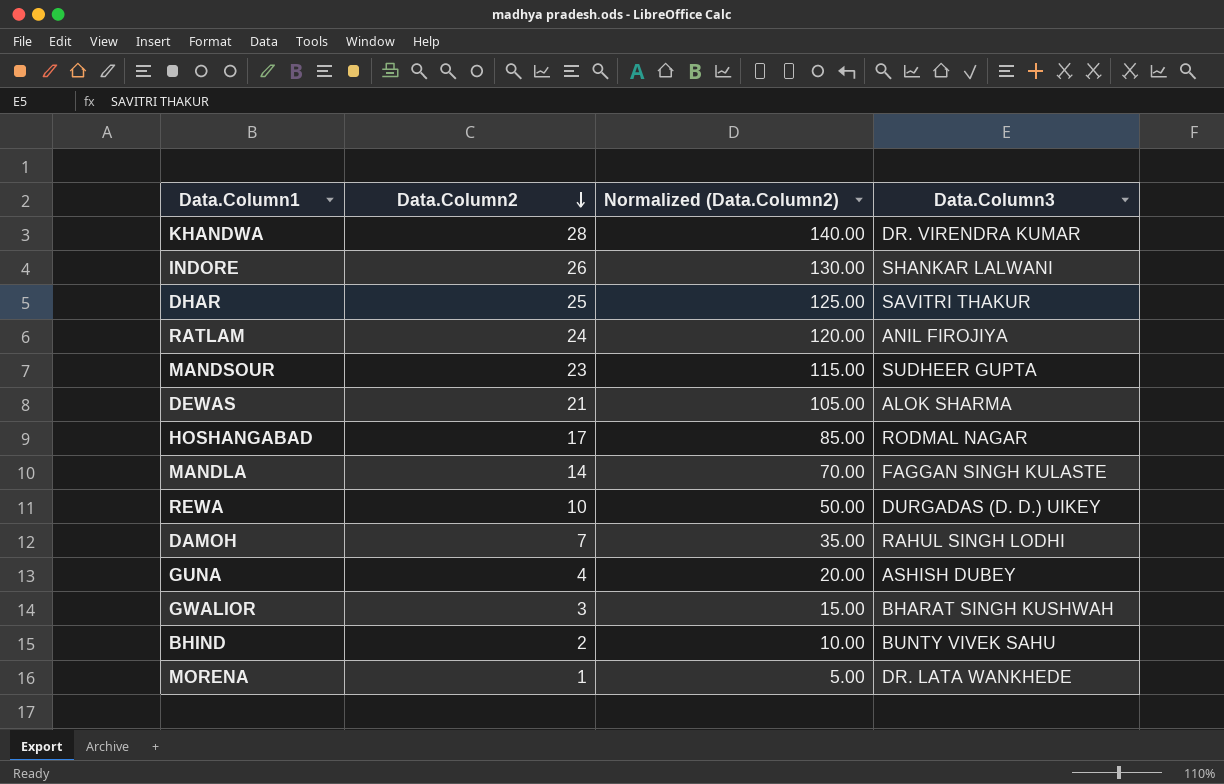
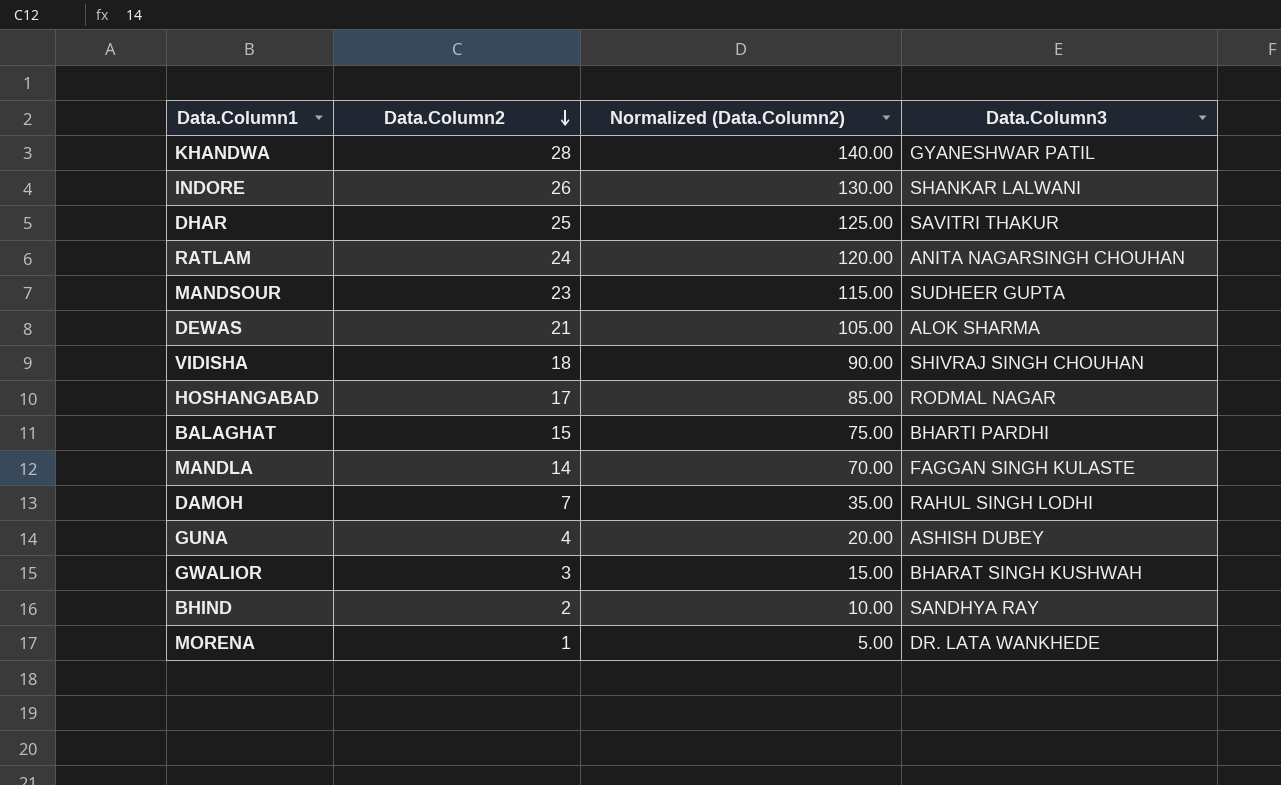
row REWA: 10 | 50.00 | DURGADAS (D. D.) UIKEY -> none
KHANDWA | Data.Column3: DR. VIRENDRA KUMAR -> GYANESHWAR PATIL
RATLAM | Data.Column3: ANIL FIROJIYA -> ANITA NAGARSINGH CHOUHAN
row VIDISHA: none -> 18 | 90.00 | SHIVRAJ SINGH CHOUHAN
row BALAGHAT: none -> 15 | 75.00 | BHARTI PARDHI
BHIND | Data.Column3: BUNTY VIVEK SAHU -> SANDHYA RAY

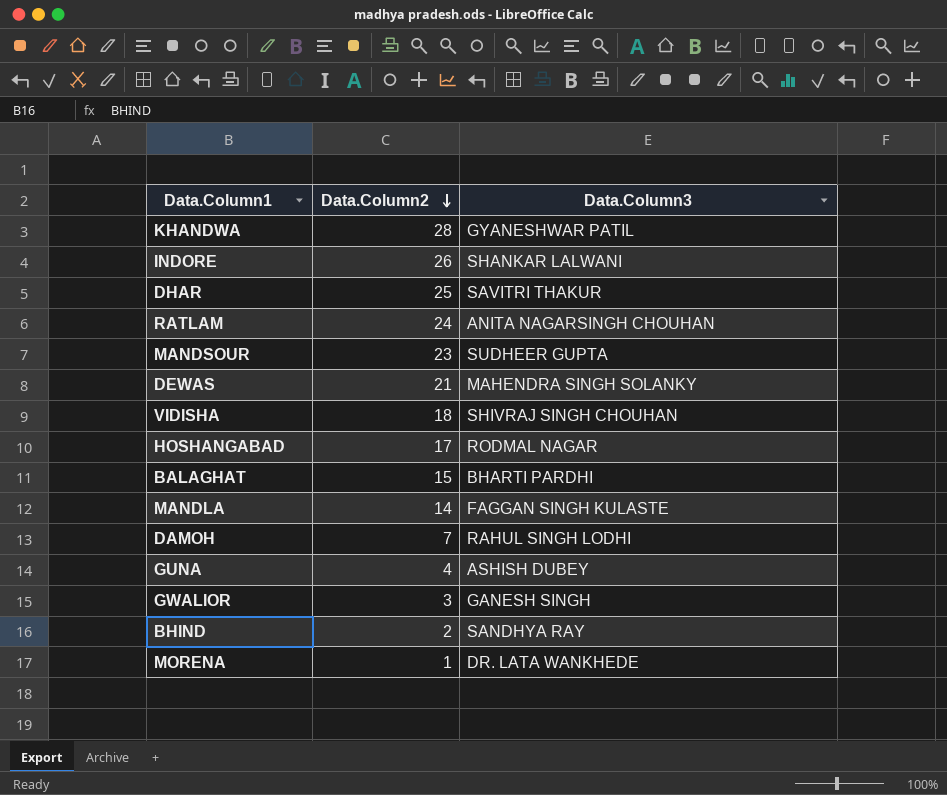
column Normalized (Data.Column2) | formula: [Data.Column2] * 5 -> none
DEWAS | Data.Column3: ALOK SHARMA -> MAHENDRA SINGH SOLANKY
GWALIOR | Data.Column3: BHARAT SINGH KUSHWAH -> GANESH SINGH

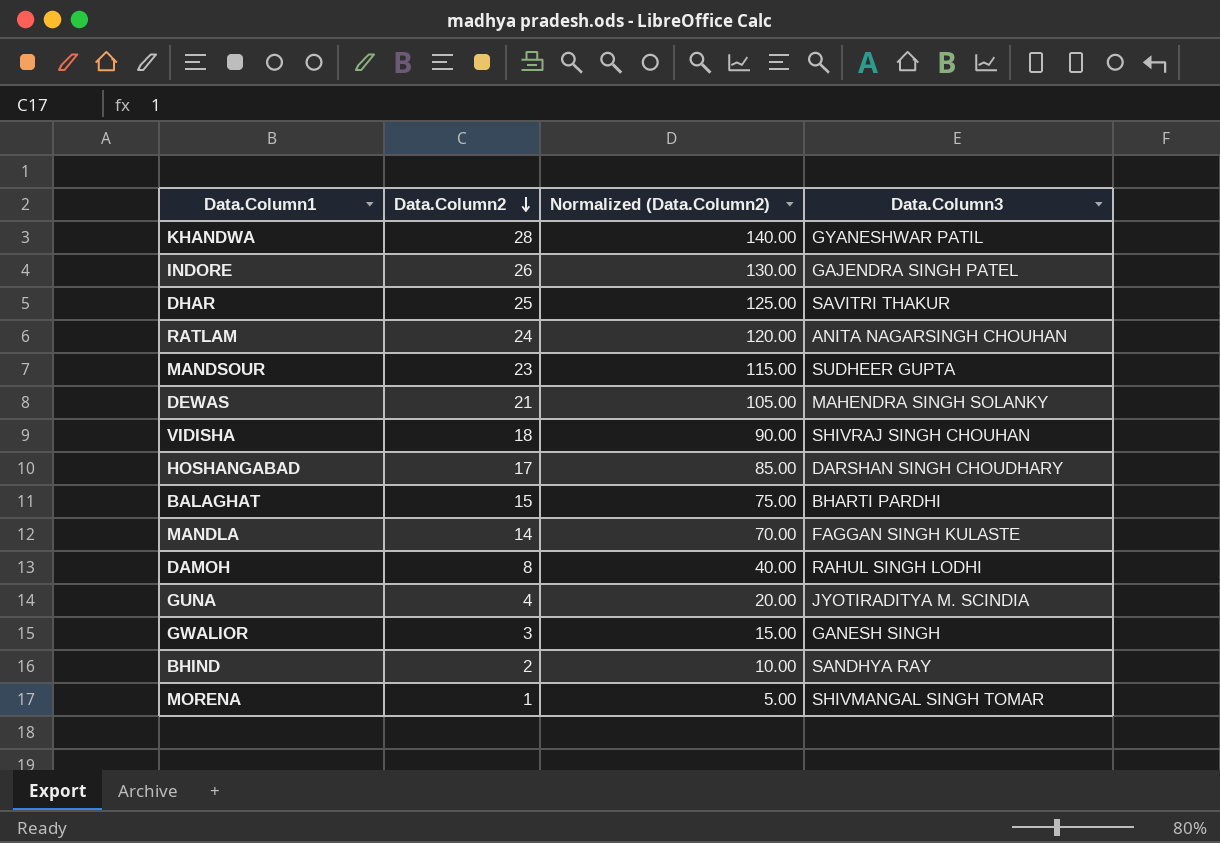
column Normalized (Data.Column2) | formula: none -> [Data.Column2] * 5
INDORE | Data.Column3: SHANKAR LALWANI -> GAJENDRA SINGH PATEL
HOSHANGABAD | Data.Column3: RODMAL NAGAR -> DARSHAN SINGH CHOUDHARY
DAMOH | Data.Column2: 7 -> 8
GUNA | Data.Column3: ASHISH DUBEY -> JYOTIRADITYA M. SCINDIA
MORENA | Data.Column3: DR. LATA WANKHEDE -> SHIVMANGAL SINGH TOMAR

